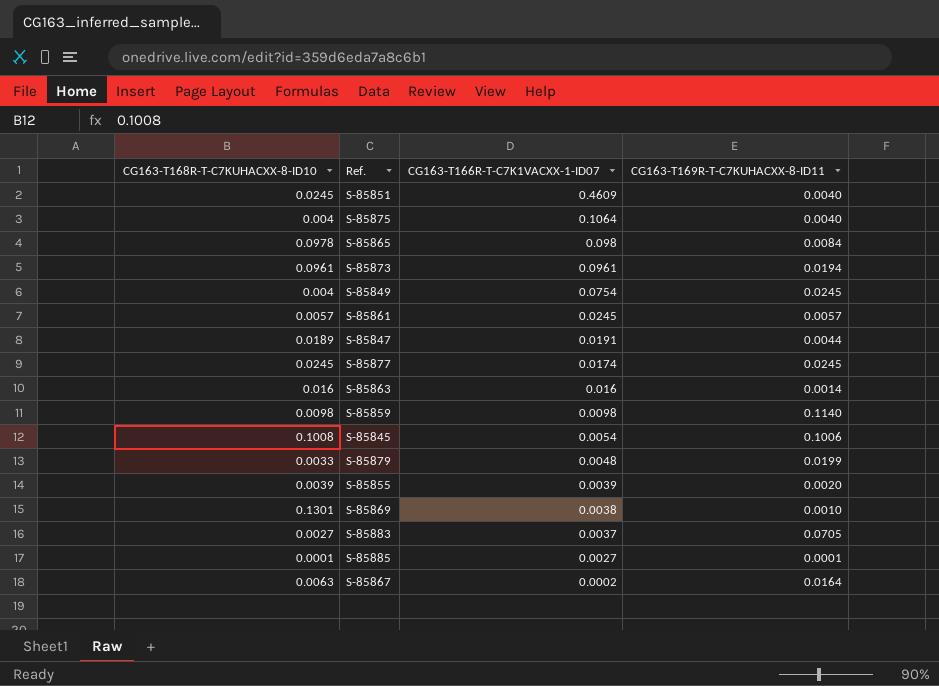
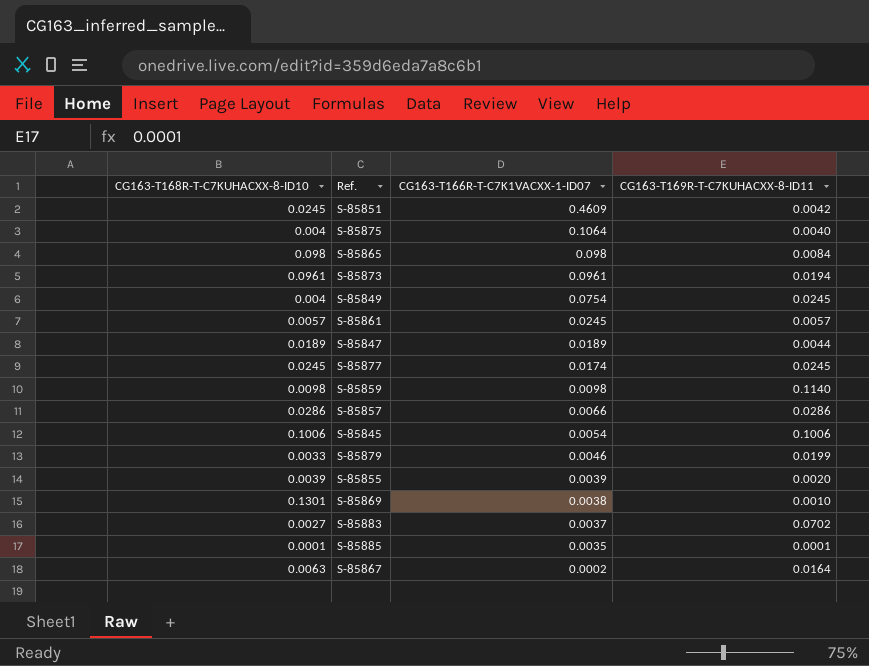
row S-85863: 0.016 | 0.016 | 0.0014 -> none
S-85851 | CG163-T169R-T-C7KUHACXX-8-ID11: 0.0040 -> 0.0042
S-85865 | CG163-T168R-T-C7KUHACXX-8-ID10: 0.0978 -> 0.098
S-85847 | CG163-T166R-T-C7K1VACXX-1-ID07: 0.0191 -> 0.0189
row S-85857: none -> 0.0286 | 0.0066 | 0.0286
S-85845 | CG163-T168R-T-C7KUHACXX-8-ID10: 0.1008 -> 0.1006
S-85879 | CG163-T166R-T-C7K1VACXX-1-ID07: 0.0048 -> 0.0046
S-85883 | CG163-T169R-T-C7KUHACXX-8-ID11: 0.0705 -> 0.0702
S-85885 | CG163-T166R-T-C7K1VACXX-1-ID07: 0.0027 -> 0.0035

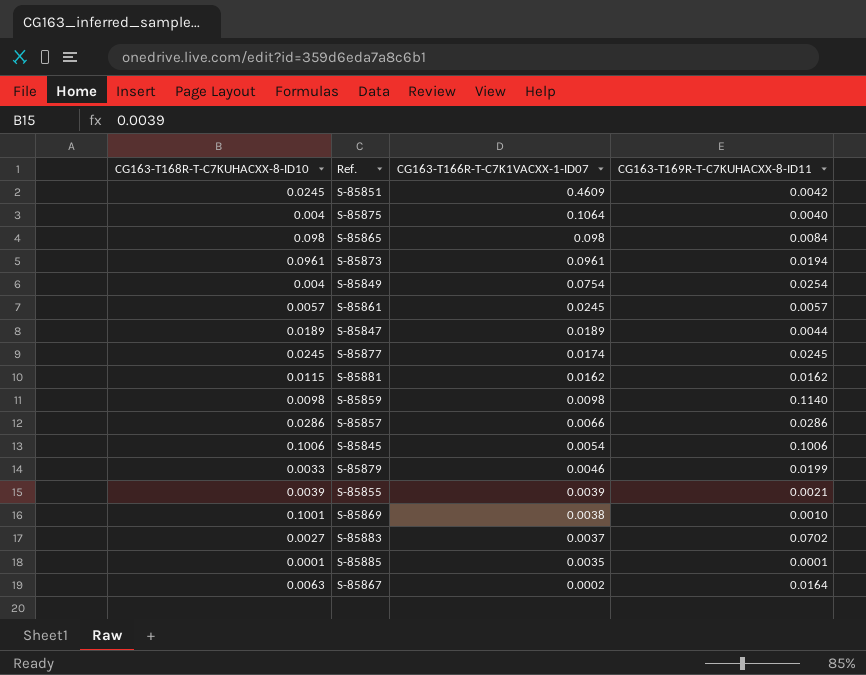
S-85849 | CG163-T169R-T-C7KUHACXX-8-ID11: 0.0245 -> 0.0254
row S-85881: none -> 0.0115 | 0.0162 | 0.0162
S-85855 | CG163-T169R-T-C7KUHACXX-8-ID11: 0.0020 -> 0.0021
S-85869 | CG163-T168R-T-C7KUHACXX-8-ID10: 0.1301 -> 0.1001

